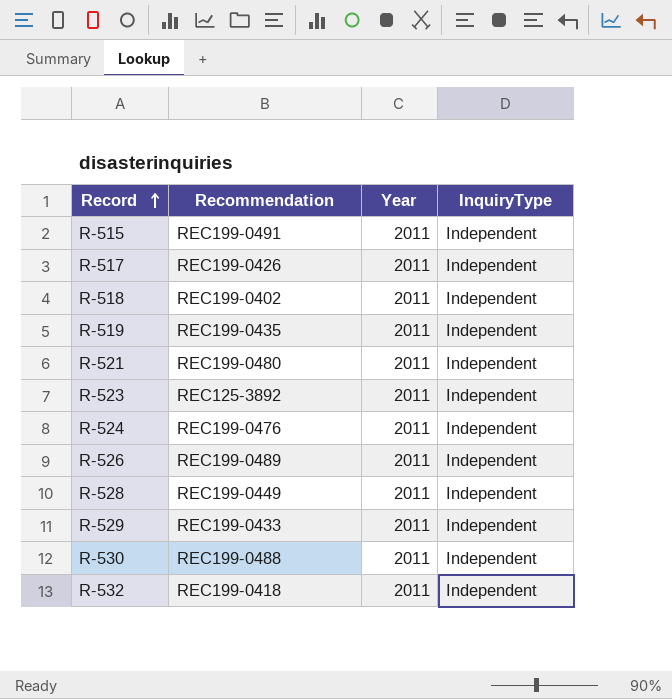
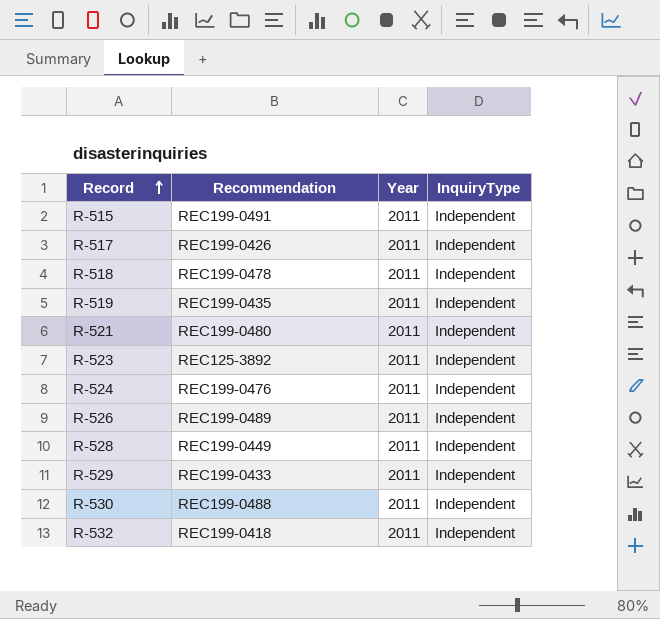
R-518 | Recommendation: REC199-0402 -> REC199-0478

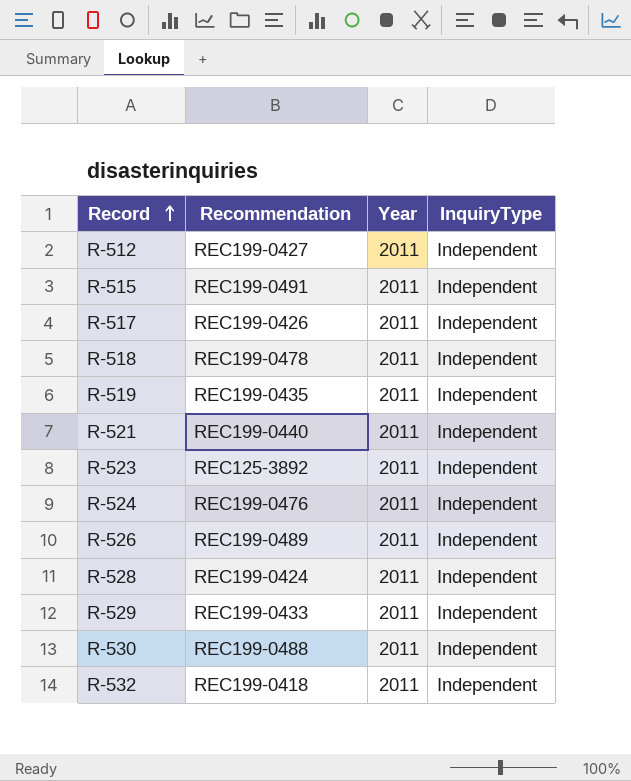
row R-512: none -> REC199-0427 | 2011 | Independent
R-521 | Recommendation: REC199-0480 -> REC199-0440
R-528 | Recommendation: REC199-0449 -> REC199-0424

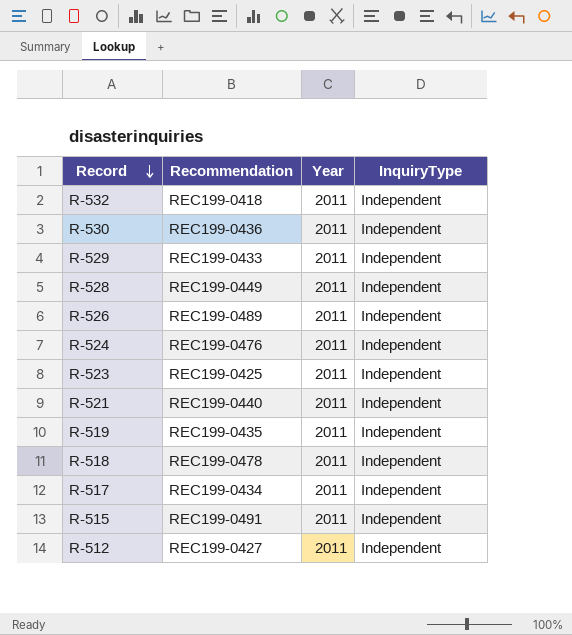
row order: Record ascending -> Record descending
R-530 | Recommendation: REC199-0488 -> REC199-0436
R-528 | Recommendation: REC199-0424 -> REC199-0449
R-523 | Recommendation: REC125-3892 -> REC199-0425
R-517 | Recommendation: REC199-0426 -> REC199-0434

